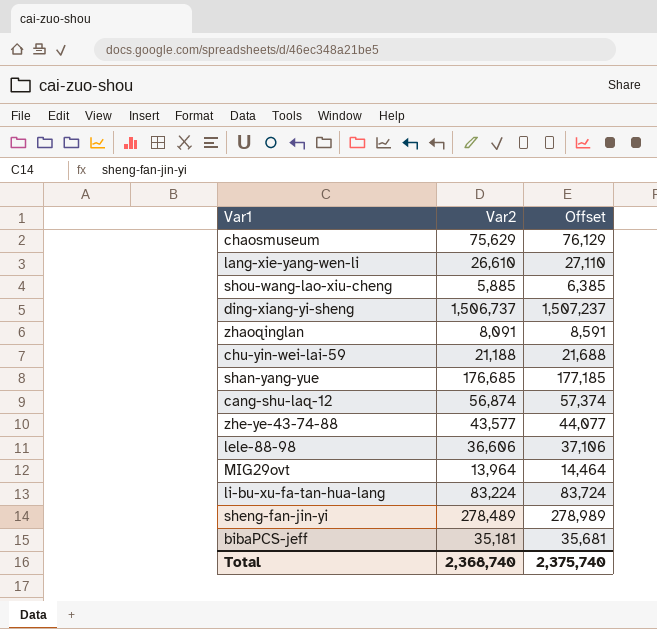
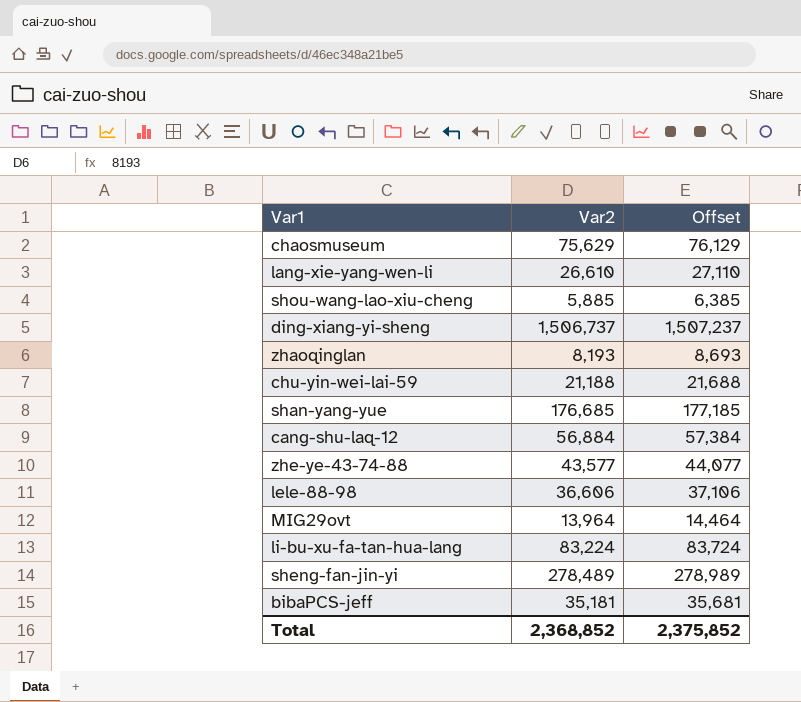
zhaoqinglan | Var2: 8,091 -> 8,193
zhaoqinglan | Offset: 8,591 -> 8,693
cang-shu-laq-12 | Var2: 56,874 -> 56,884
cang-shu-laq-12 | Offset: 57,374 -> 57,384
Total | Var2: 2,368,740 -> 2,368,852
Total | Offset: 2,375,740 -> 2,375,852

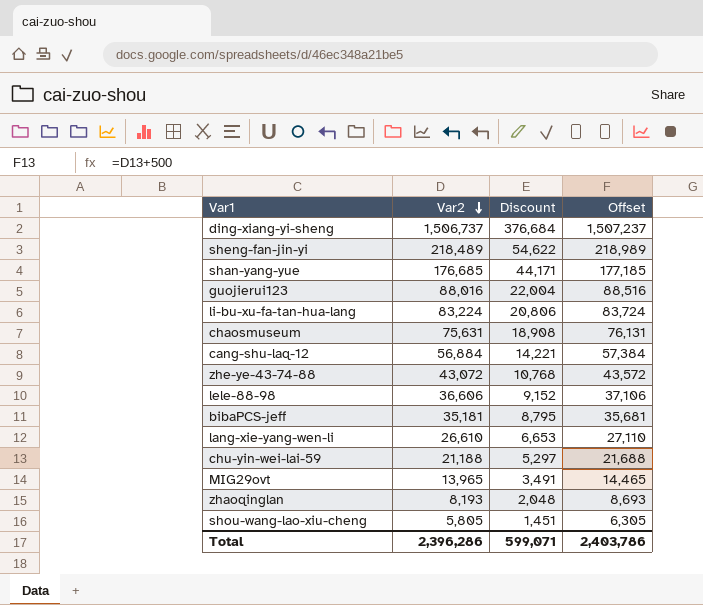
row order: none -> Var2 descending
column Discount | formula: none -> [Var2] * 0.25
sheng-fan-jin-yi | Var2: 278,489 -> 218,489
sheng-fan-jin-yi | Offset: 278,989 -> 218,989
row guojierui123: none -> 88,016 | 22,004 | 88,516
chaosmuseum | Var2: 75,629 -> 75,631
chaosmuseum | Offset: 76,129 -> 76,131
zhe-ye-43-74-88 | Var2: 43,577 -> 43,072
zhe-ye-43-74-88 | Offset: 44,077 -> 43,572
MIG29ovt | Var2: 13,964 -> 13,965
MIG29ovt | Offset: 14,464 -> 14,465
shou-wang-lao-xiu-cheng | Var2: 5,885 -> 5,805
shou-wang-lao-xiu-cheng | Offset: 6,385 -> 6,305
Total | Var2: 2,368,852 -> 2,396,286
Total | Offset: 2,375,852 -> 2,403,786

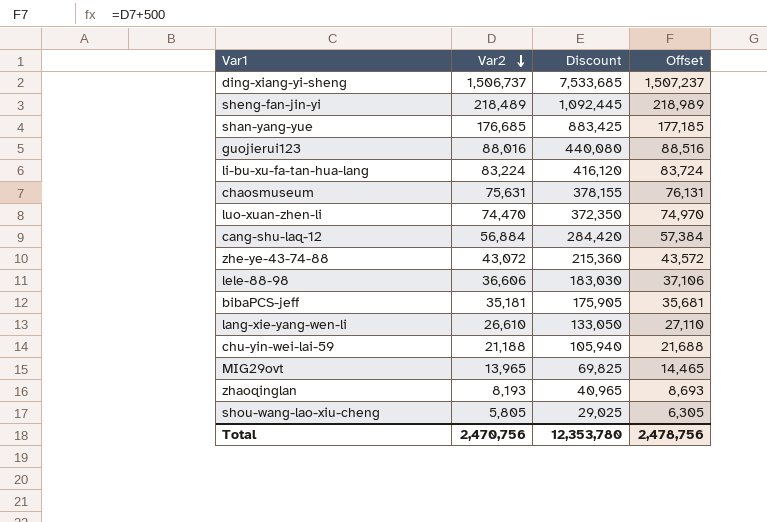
column Discount | formula: [Var2] * 0.25 -> [Var2] * 5
row luo-xuan-zhen-li: none -> 74,470 | 372,350 | 74,970
Total | Var2: 2,396,286 -> 2,470,756
Total | Discount: 599,071 -> 12,353,780
Total | Offset: 2,403,786 -> 2,478,756

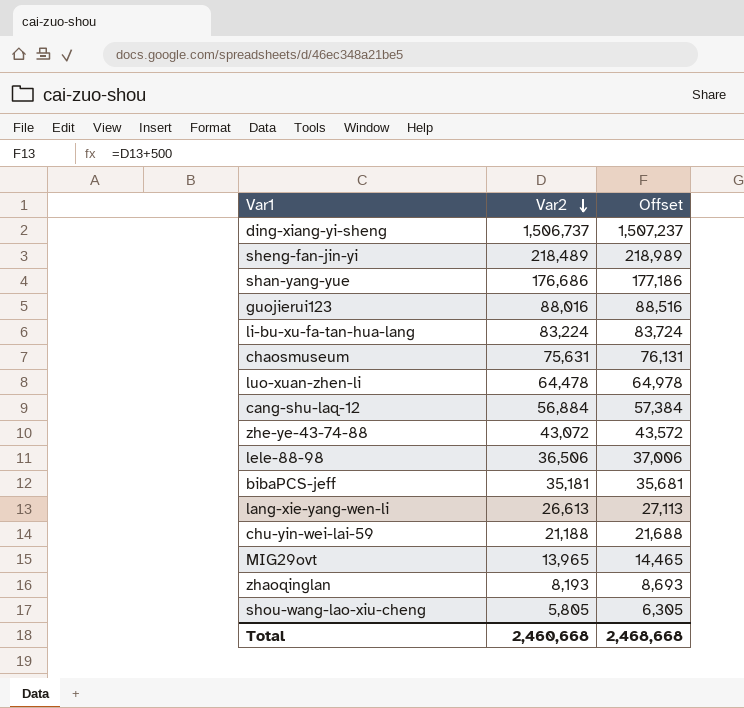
column Discount | formula: [Var2] * 5 -> none
shan-yang-yue | Var2: 176,685 -> 176,686
shan-yang-yue | Offset: 177,185 -> 177,186
luo-xuan-zhen-li | Var2: 74,470 -> 64,478
luo-xuan-zhen-li | Offset: 74,970 -> 64,978
lele-88-98 | Var2: 36,606 -> 36,506
lele-88-98 | Offset: 37,106 -> 37,006
lang-xie-yang-wen-li | Var2: 26,610 -> 26,613
lang-xie-yang-wen-li | Offset: 27,110 -> 27,113
Total | Var2: 2,470,756 -> 2,460,668
Total | Offset: 2,478,756 -> 2,468,668

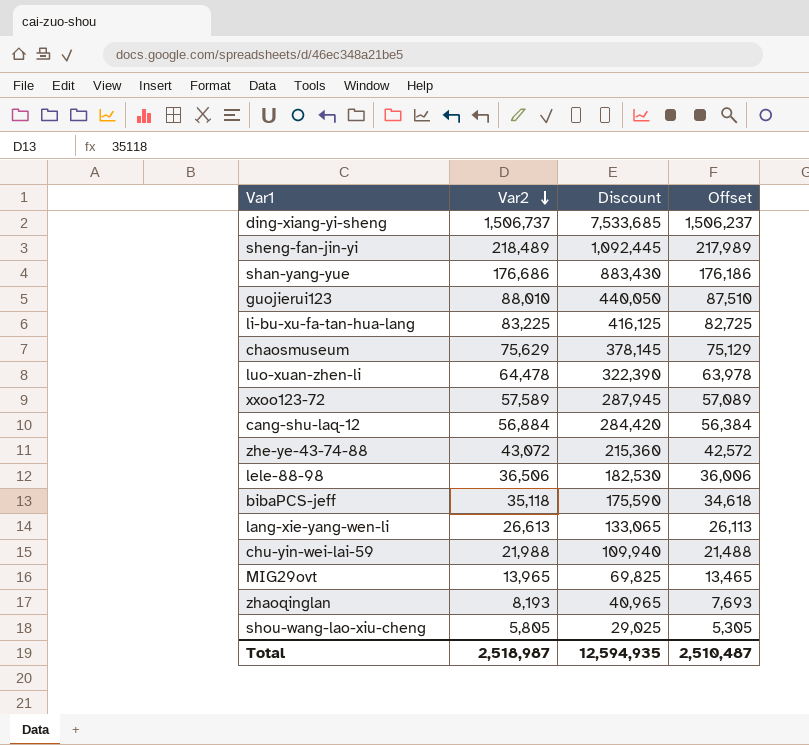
column Discount | formula: none -> [Var2] * 5
column Offset | formula: [Var2] + 500 -> [Var2] - 500
guojierui123 | Var2: 88,016 -> 88,010
li-bu-xu-fa-tan-hua-lang | Var2: 83,224 -> 83,225
chaosmuseum | Var2: 75,631 -> 75,629
row xxoo123-72: none -> 57,589 | 287,945 | 57,089
bibaPCS-jeff | Var2: 35,181 -> 35,118
chu-yin-wei-lai-59 | Var2: 21,188 -> 21,988
Total | Var2: 2,460,668 -> 2,518,987
Total | Offset: 2,468,668 -> 2,510,487

